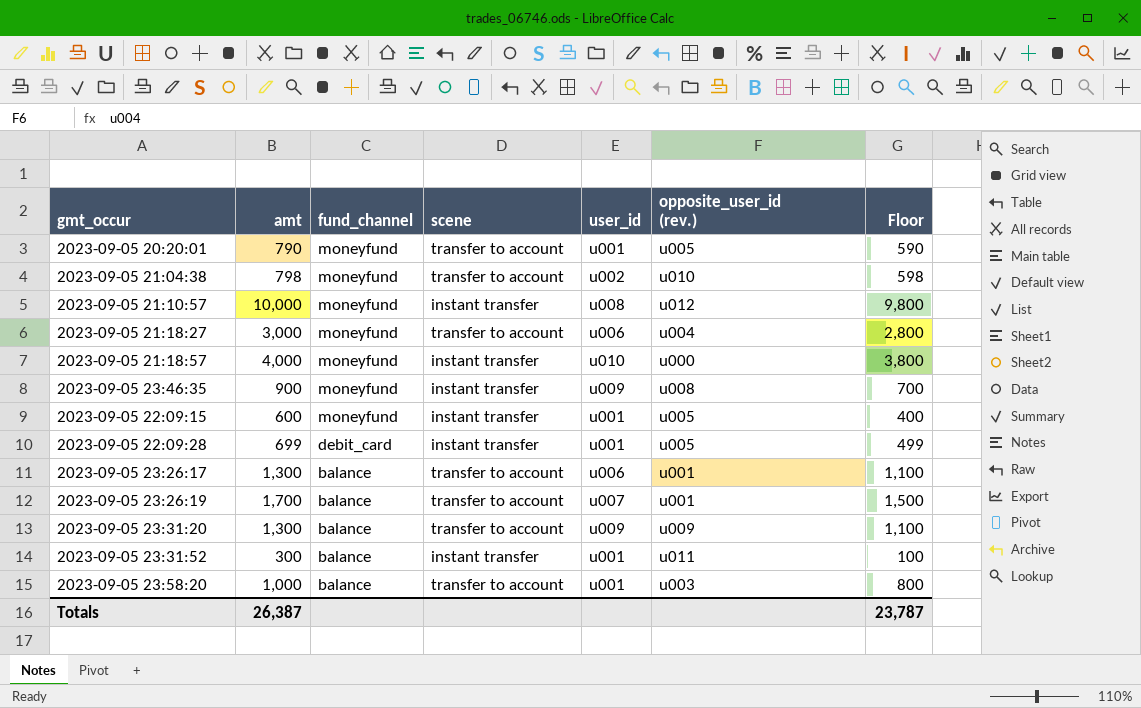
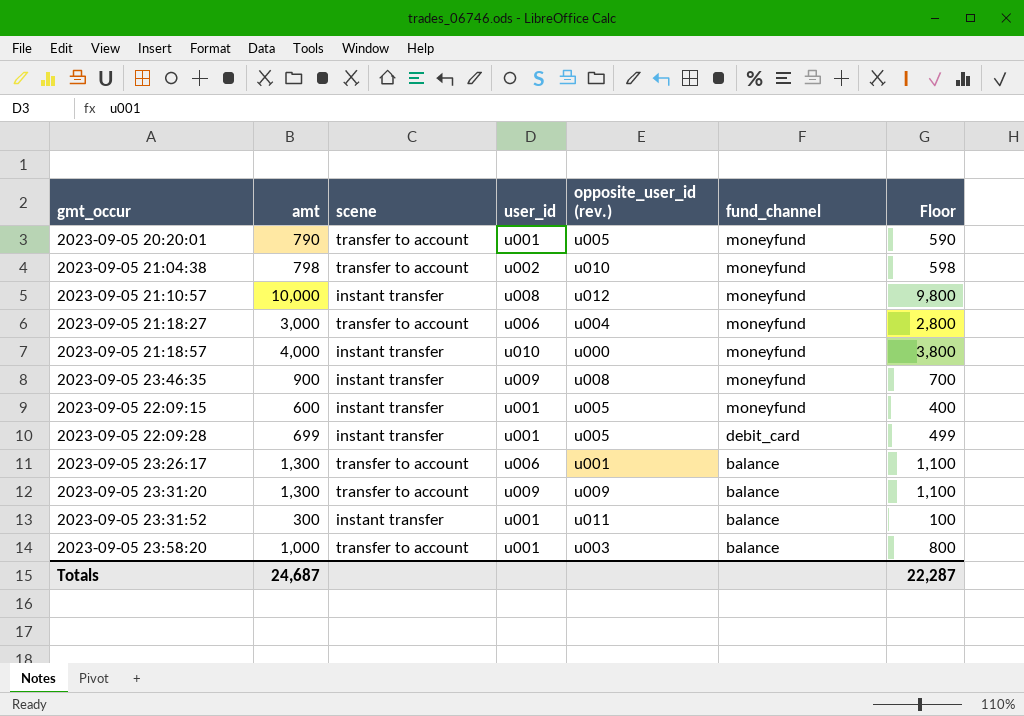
column fund_channel | position: 3 -> 6
row 2023-09-05 23:26:19: 1,700 | balance | transfer to account | u007 | u001 | 1,500 -> none
Totals | amt: 26,387 -> 24,687
Totals | Floor: 23,787 -> 22,287

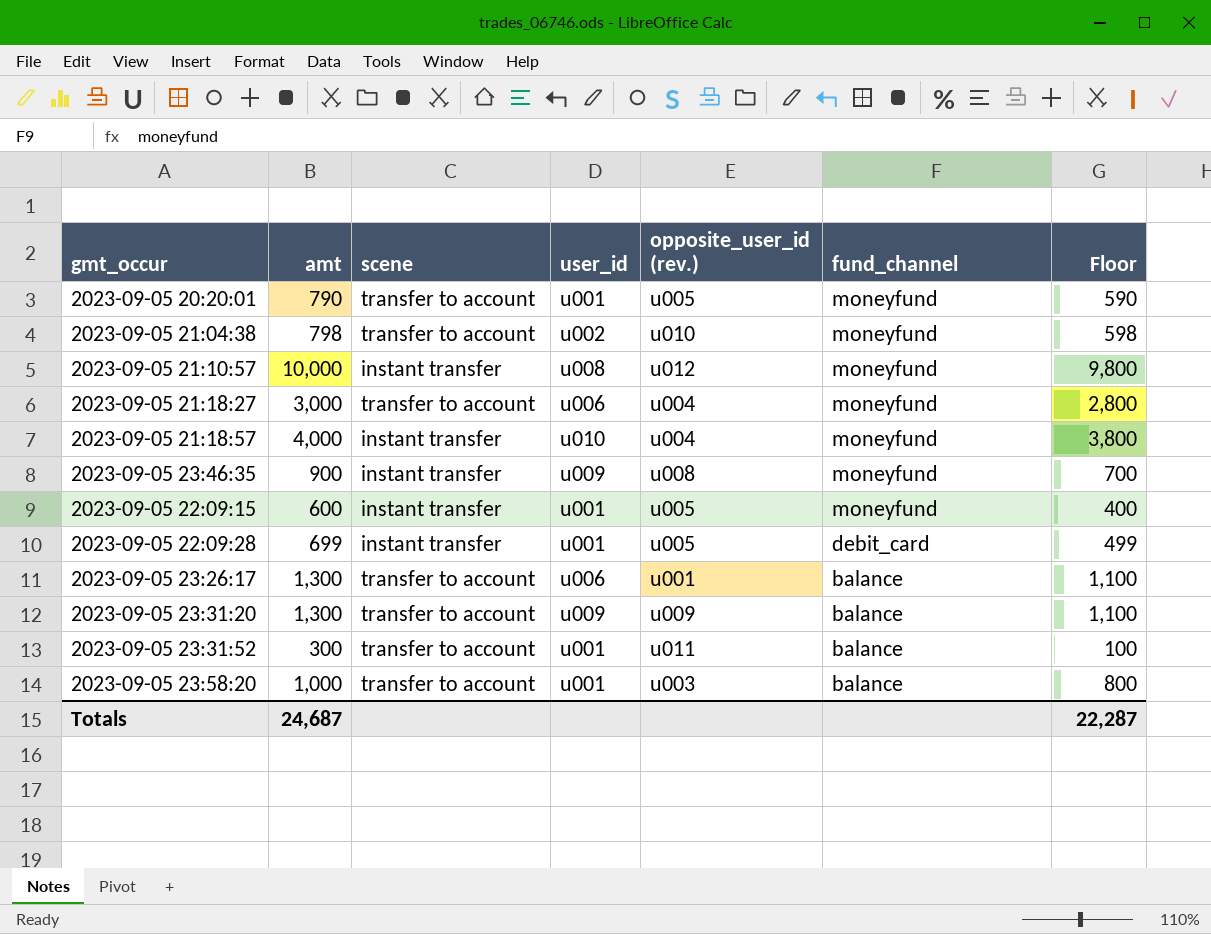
2023-09-05 21:18:57 | opposite_user_id (rev.): u000 -> u004
2023-09-05 23:31:52 | scene: instant transfer -> transfer to account

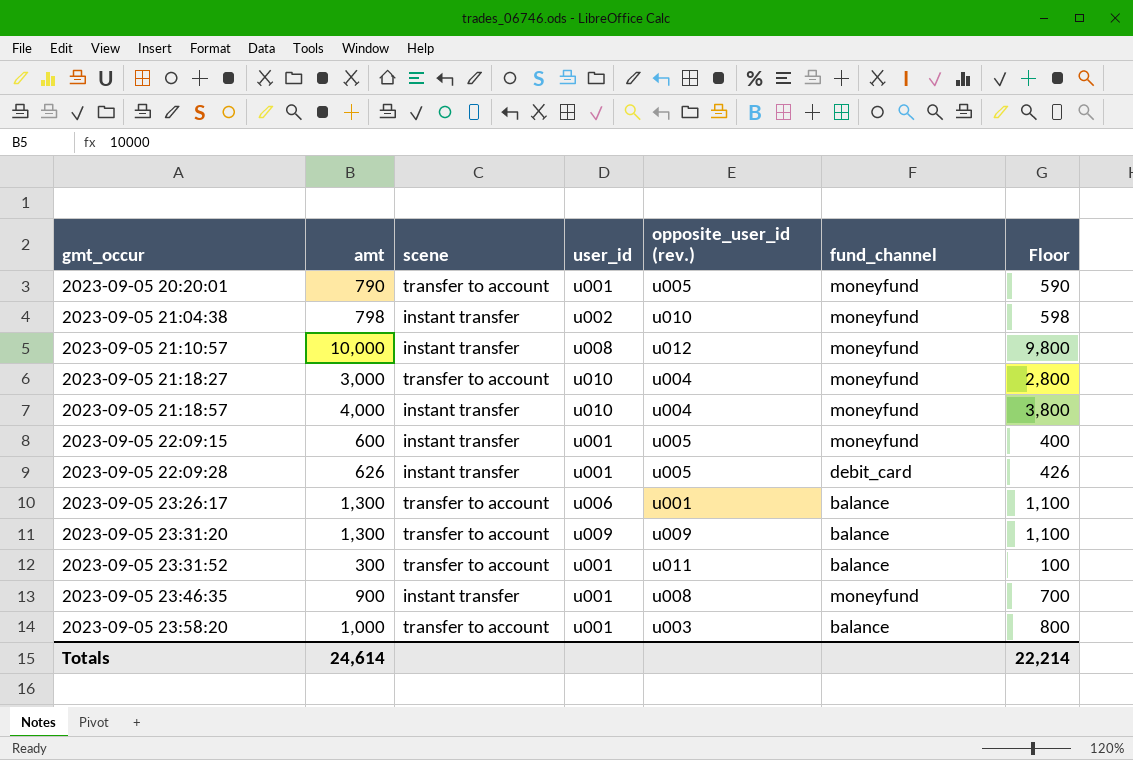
row order: fund_channel descending -> gmt_occur ascending
2023-09-05 21:04:38 | scene: transfer to account -> instant transfer
2023-09-05 21:18:27 | user_id: u006 -> u010
2023-09-05 22:09:28 | amt: 699 -> 626
2023-09-05 22:09:28 | Floor: 499 -> 426
2023-09-05 23:46:35 | user_id: u009 -> u001
Totals | amt: 24,687 -> 24,614
Totals | Floor: 22,287 -> 22,214

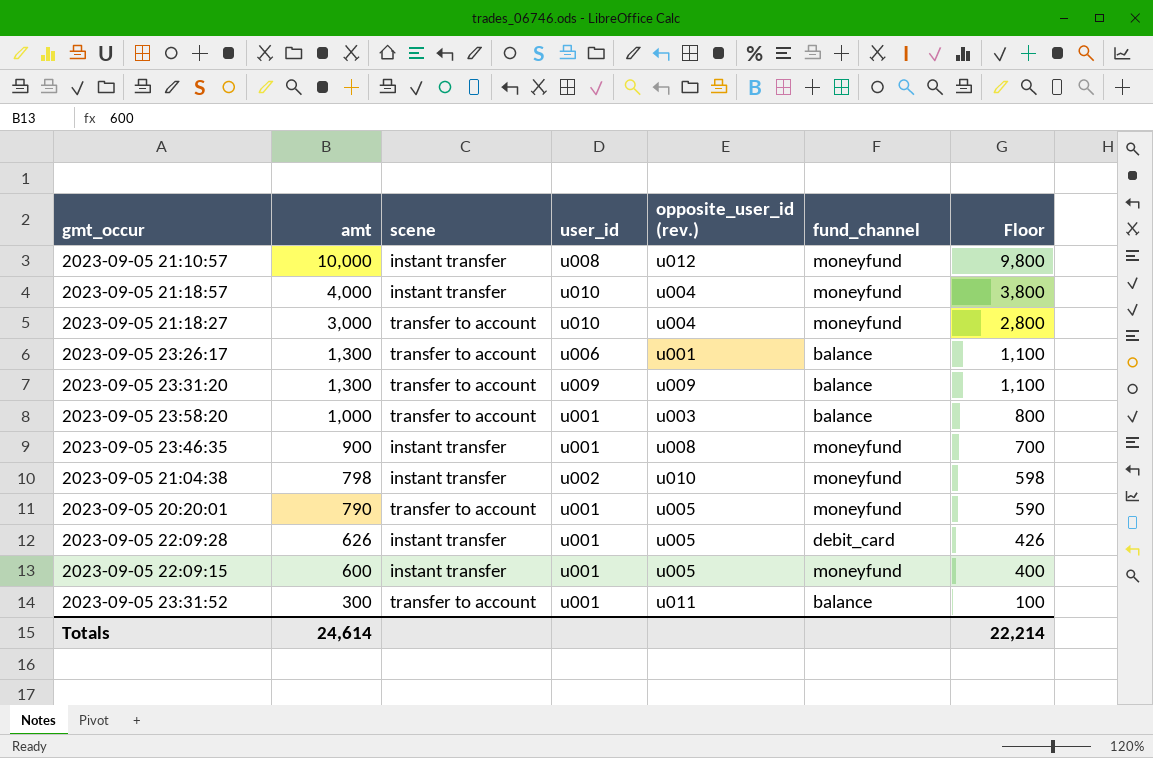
row order: gmt_occur ascending -> amt descending

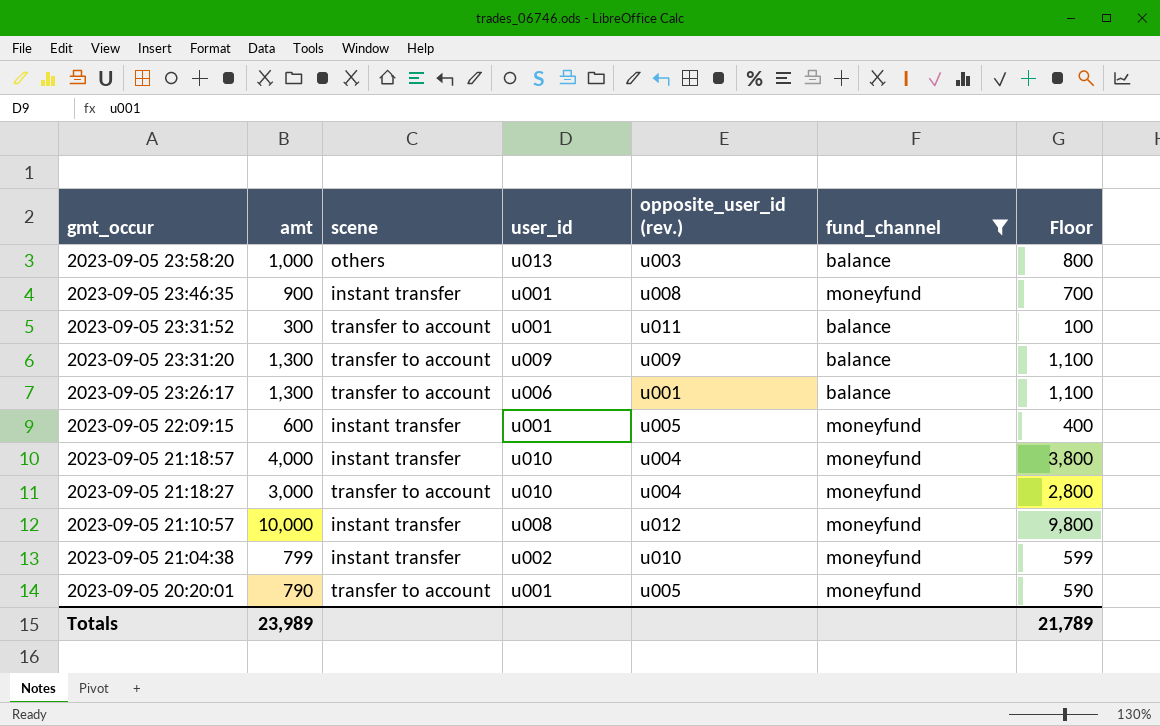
filter: none -> fund_channel != debit_card
row order: amt descending -> gmt_occur descending
2023-09-05 23:58:20 | scene: transfer to account -> others
2023-09-05 23:58:20 | user_id: u001 -> u013
2023-09-05 21:04:38 | amt: 798 -> 799
2023-09-05 21:04:38 | Floor: 598 -> 599
Totals | amt: 24,614 -> 23,989
Totals | Floor: 22,214 -> 21,789

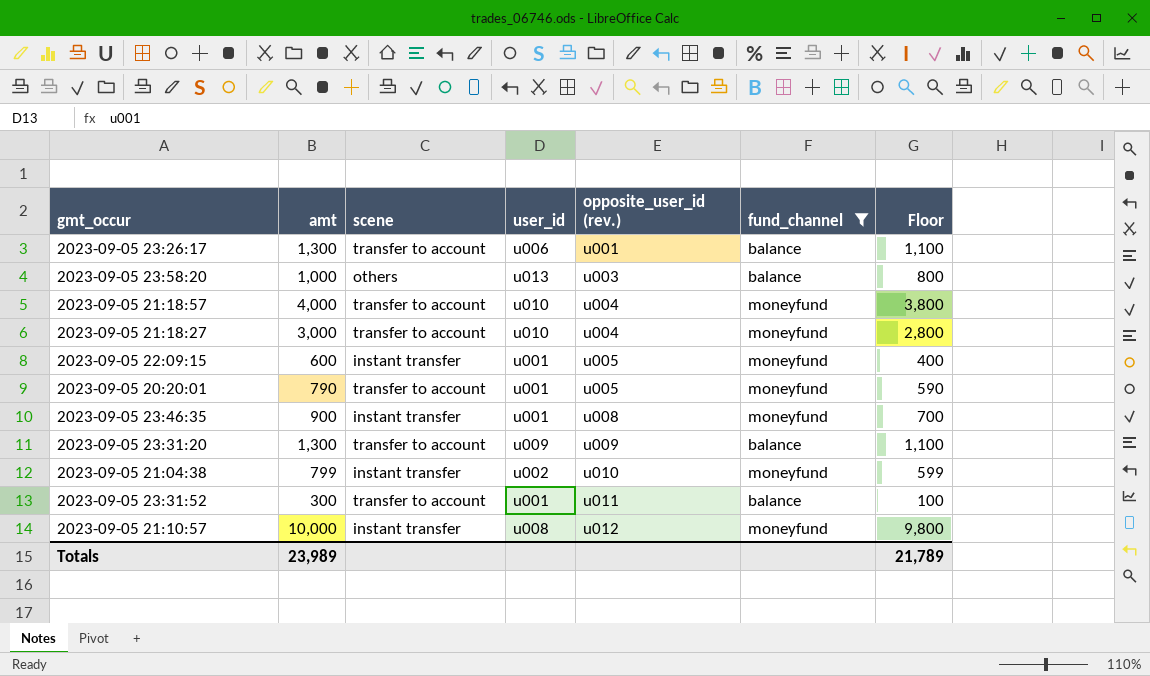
row order: gmt_occur descending -> opposite_user_id (rev.) ascending
2023-09-05 21:18:57 | scene: instant transfer -> transfer to account

